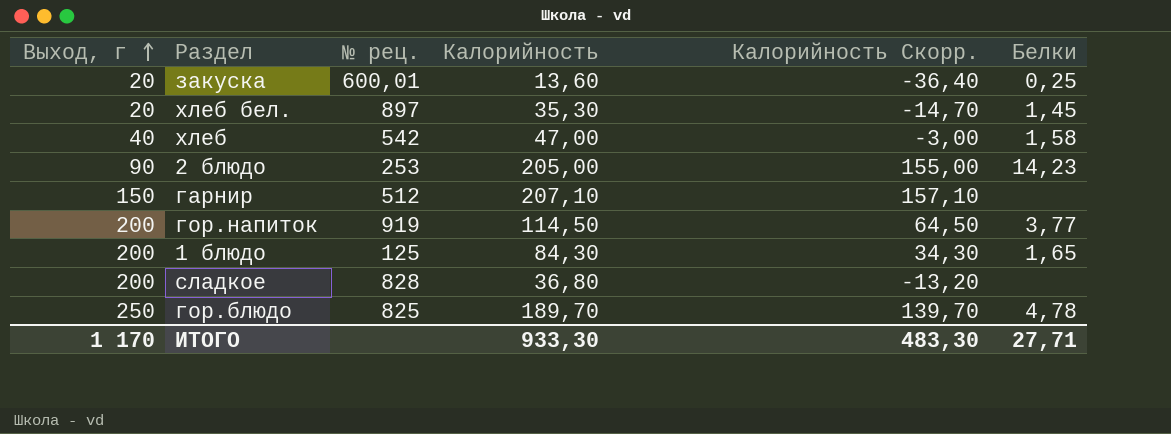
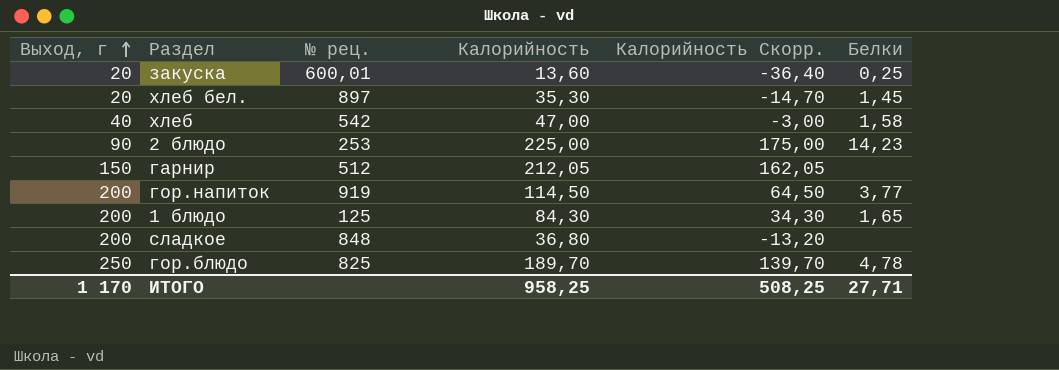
2 блюдо | Калорийность: 205,00 -> 225,00
2 блюдо | Калорийность Скорр.: 155,00 -> 175,00
гарнир | Калорийность: 207,10 -> 212,05
гарнир | Калорийность Скорр.: 157,10 -> 162,05
сладкое | № рец.: 828 -> 848
ИТОГО | Калорийность: 933,30 -> 958,25
ИТОГО | Калорийность Скорр.: 483,30 -> 508,25

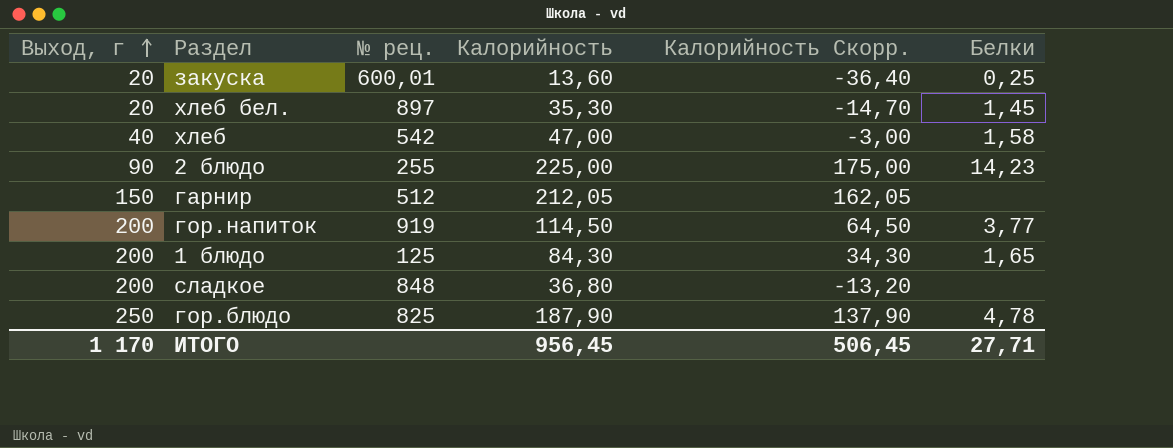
2 блюдо | № рец.: 253 -> 255
гор.блюдо | Калорийность: 189,70 -> 187,90
гор.блюдо | Калорийность Скорр.: 139,70 -> 137,90
ИТОГО | Калорийность: 958,25 -> 956,45
ИТОГО | Калорийность Скорр.: 508,25 -> 506,45

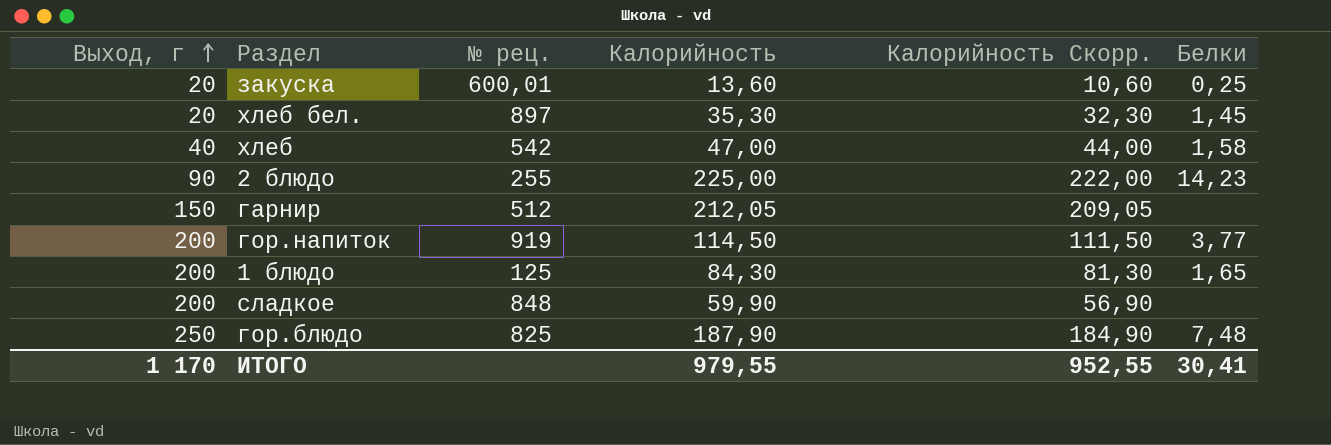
column Калорийность Скорр. | formula: [Калорийность] - 50 -> [Калорийность] - 3
сладкое | Калорийность: 36,80 -> 59,90
гор.блюдо | Белки: 4,78 -> 7,48
ИТОГО | Калорийность: 956,45 -> 979,55
ИТОГО | Калорийность Скорр.: 506,45 -> 952,55
ИТОГО | Белки: 27,71 -> 30,41

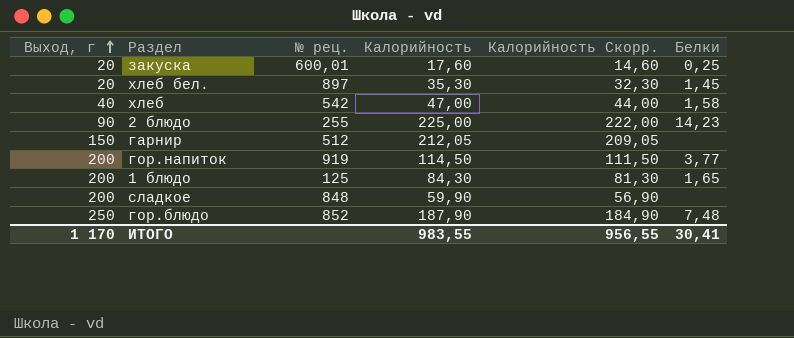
закуска | Калорийность: 13,60 -> 17,60
закуска | Калорийность Скорр.: 10,60 -> 14,60
гор.блюдо | № рец.: 825 -> 852
ИТОГО | Калорийность: 979,55 -> 983,55
ИТОГО | Калорийность Скорр.: 952,55 -> 956,55

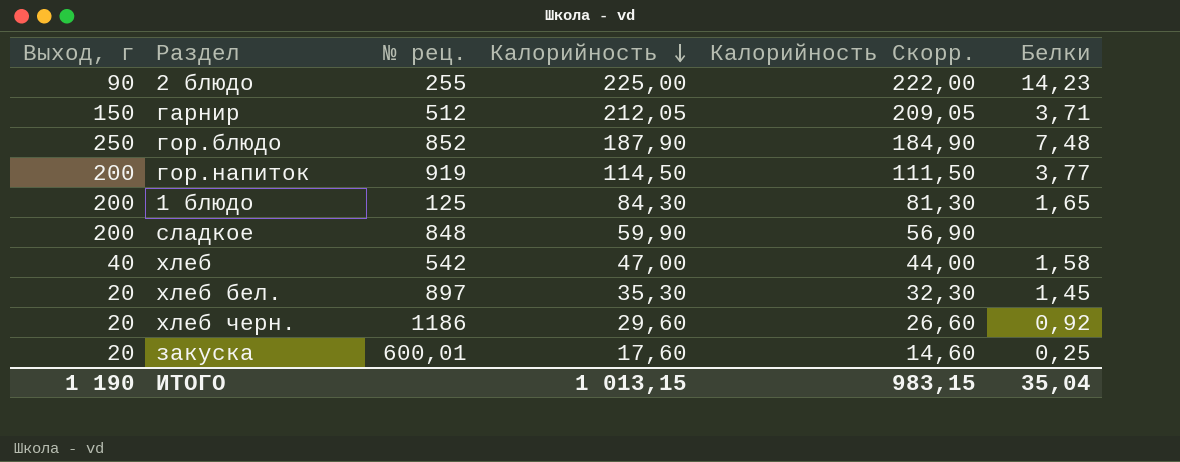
row order: Выход, г ascending -> Калорийность descending
гарнир | Белки: none -> 3,71
row хлеб черн.: none -> 20 | 1186 | 29,60 | 26,60 | 0,92
ИТОГО | Выход, г: 1 170 -> 1 190
ИТОГО | Калорийность: 983,55 -> 1 013,15
ИТОГО | Калорийность Скорр.: 956,55 -> 983,15
ИТОГО | Белки: 30,41 -> 35,04

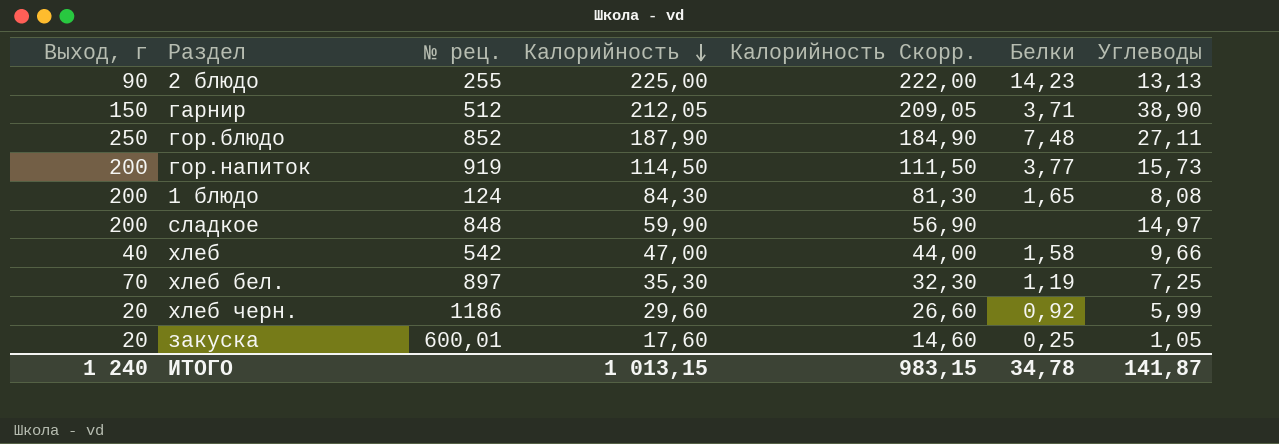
column Углеводы | position: none -> 7
1 блюдо | № рец.: 125 -> 124
хлеб бел. | Выход, г: 20 -> 70
хлеб бел. | Белки: 1,45 -> 1,19
ИТОГО | Выход, г: 1 190 -> 1 240
ИТОГО | Белки: 35,04 -> 34,78

